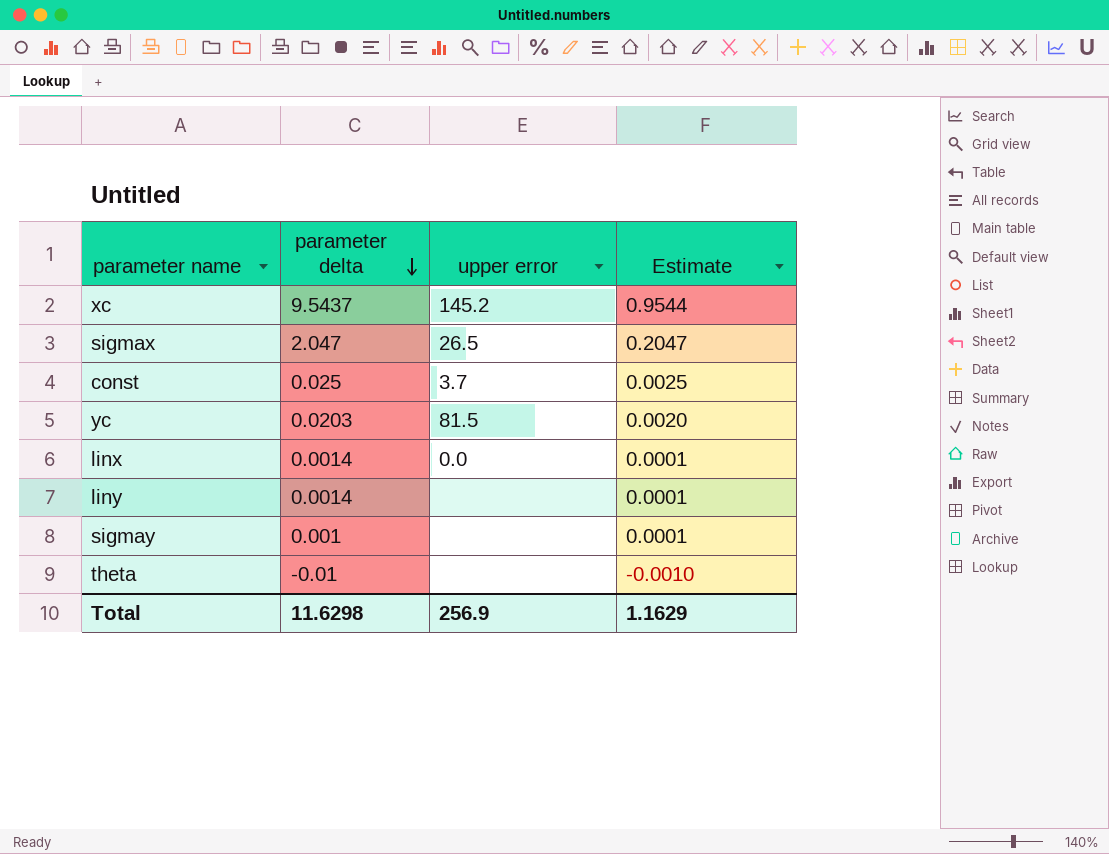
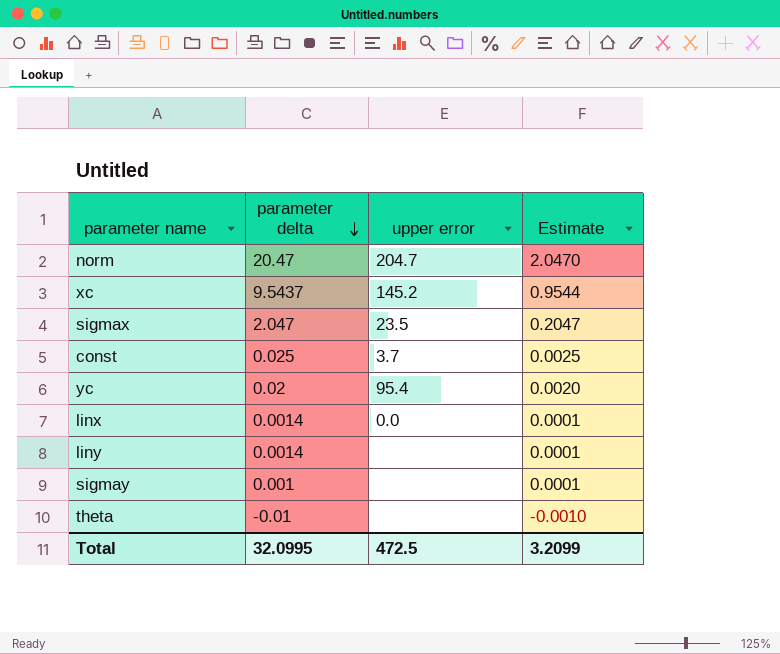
row norm: none -> 20.47 | 204.7 | 2.0470
sigmax | upper error: 26.5 -> 23.5
yc | parameter delta: 0.0203 -> 0.02
yc | upper error: 81.5 -> 95.4
Total | parameter delta: 11.6298 -> 32.0995
Total | upper error: 256.9 -> 472.5
Total | Estimate: 1.1629 -> 3.2099

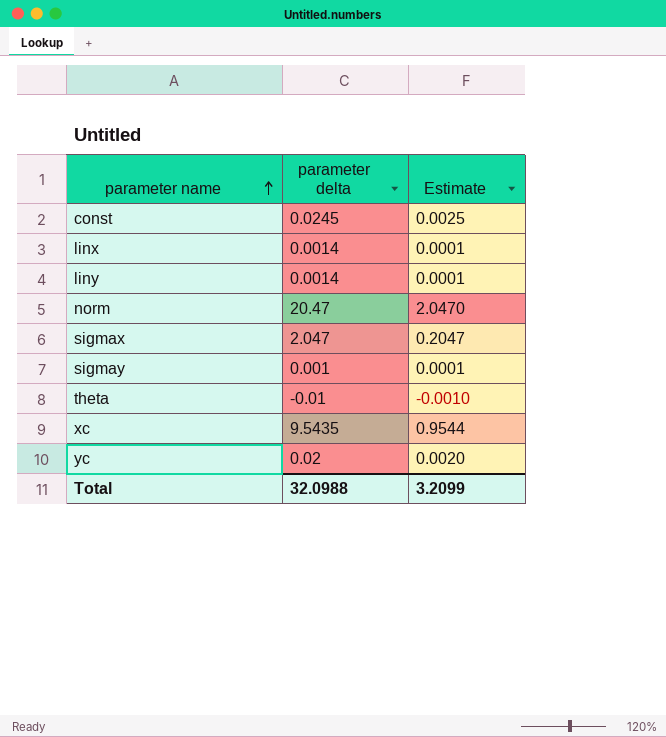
row order: parameter delta descending -> parameter name ascending
column upper error | position: 3 -> none
const | parameter delta: 0.025 -> 0.0245
xc | parameter delta: 9.5437 -> 9.5435
Total | parameter delta: 32.0995 -> 32.0988

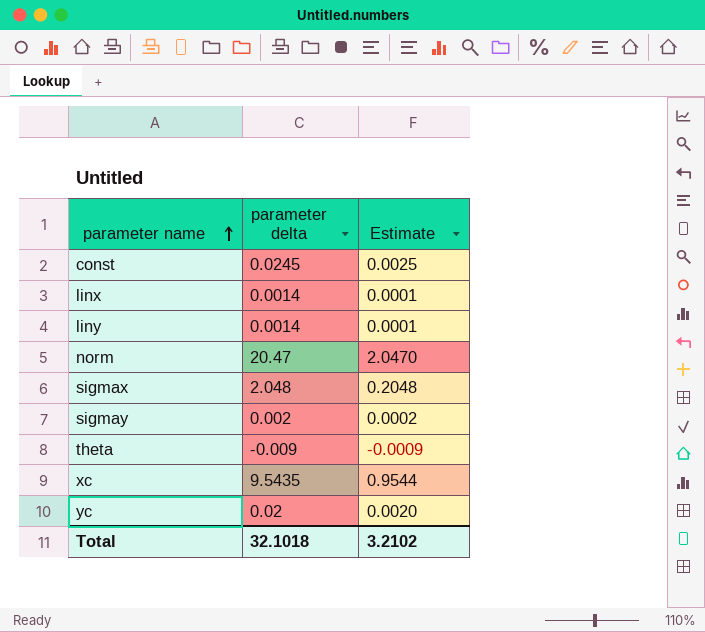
sigmax | parameter delta: 2.047 -> 2.048
sigmax | Estimate: 0.2047 -> 0.2048
sigmay | parameter delta: 0.001 -> 0.002
sigmay | Estimate: 0.0001 -> 0.0002
theta | parameter delta: -0.01 -> -0.009
theta | Estimate: -0.0010 -> -0.0009
Total | parameter delta: 32.0988 -> 32.1018
Total | Estimate: 3.2099 -> 3.2102

